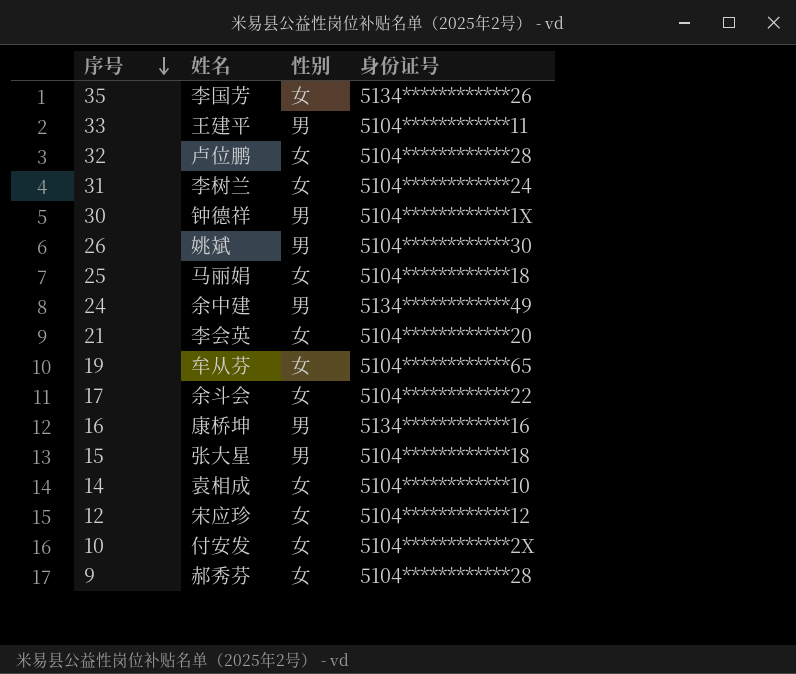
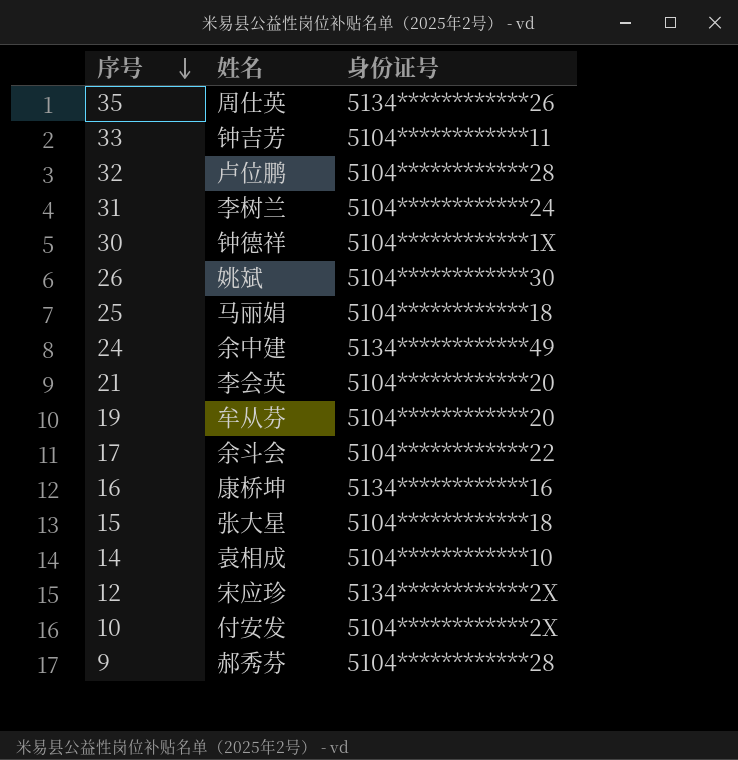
column 性别 | position: 3 -> none
35 | 姓名: 李国芳 -> 周仕英
33 | 姓名: 王建平 -> 钟吉芳
19 | 身份证号: 5104************65 -> 5104************20
12 | 身份证号: 5104************12 -> 5134************2X

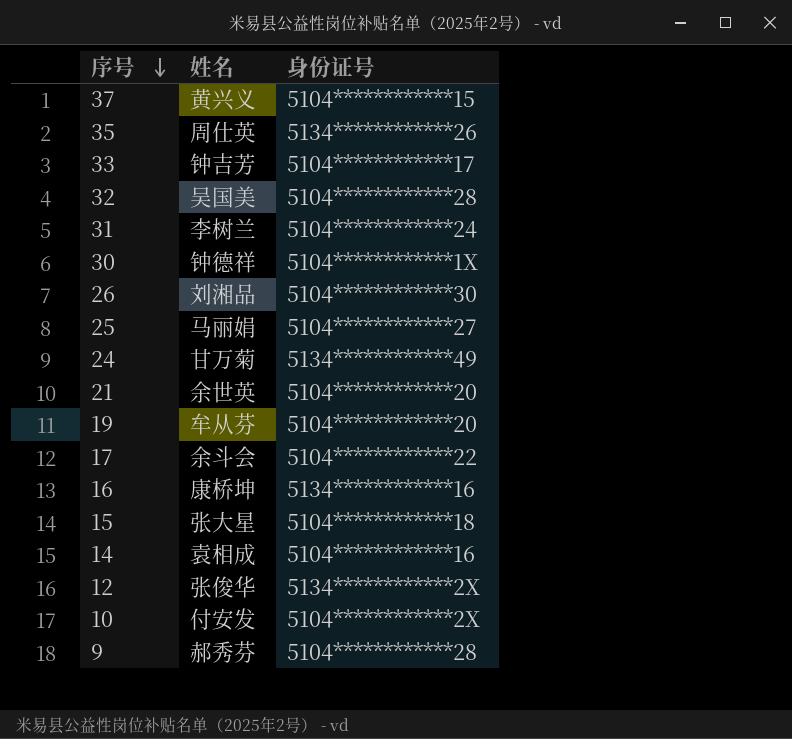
row 37: none -> 黄兴义 | 5104************15
33 | 身份证号: 5104************11 -> 5104************17
32 | 姓名: 卢位鹏 -> 吴国美
26 | 姓名: 姚斌 -> 刘湘品
25 | 身份证号: 5104************18 -> 5104************27
24 | 姓名: 余中建 -> 甘万菊
21 | 姓名: 李会英 -> 余世英
14 | 身份证号: 5104************10 -> 5104************16
12 | 姓名: 宋应珍 -> 张俊华

